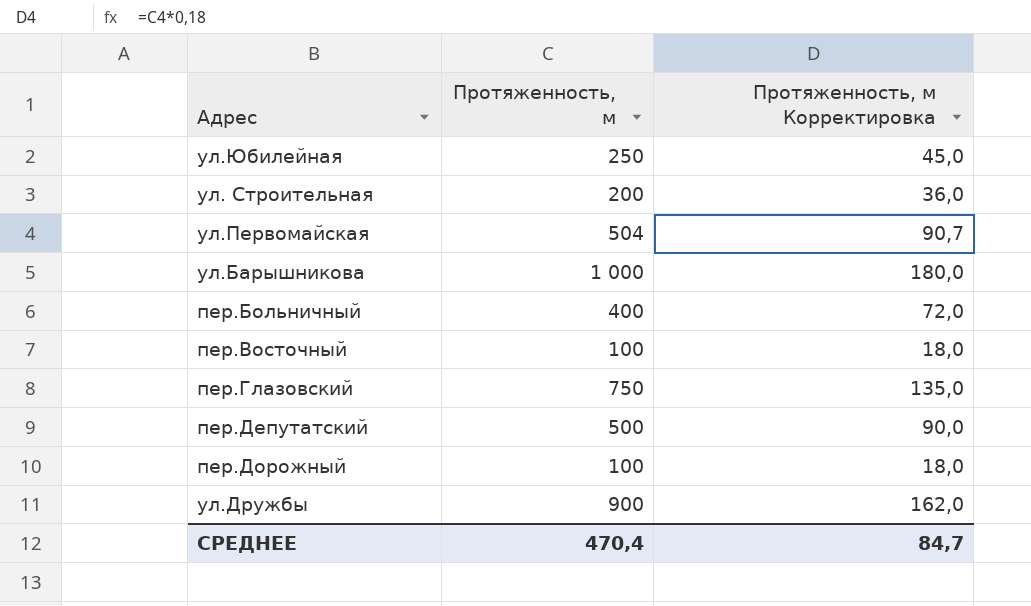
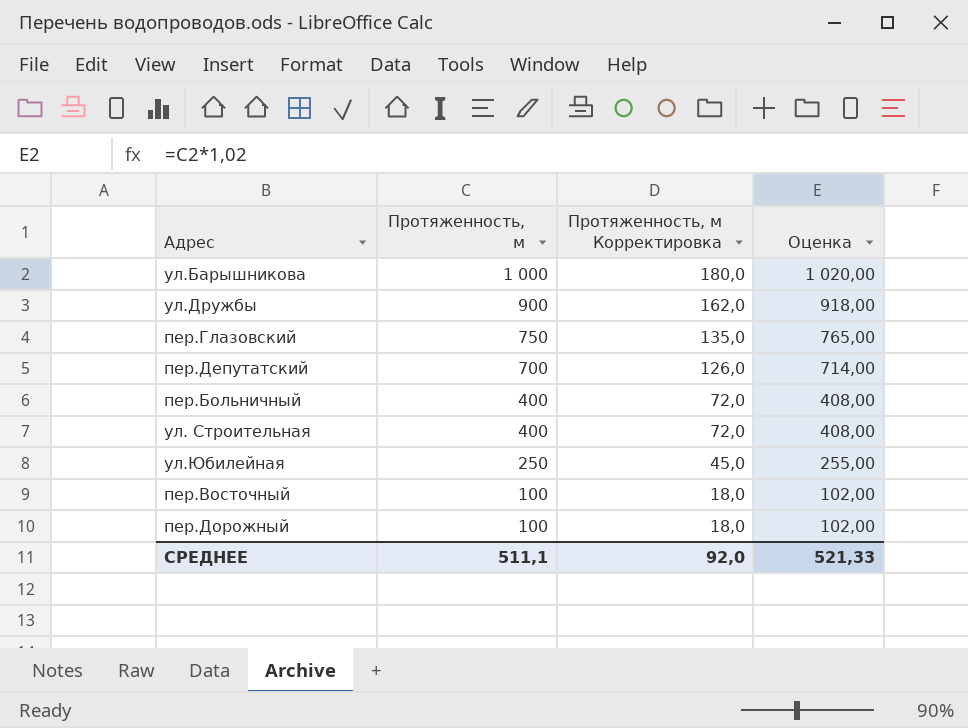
row order: none -> Протяженность, м descending
column Оценка | formula: none -> [Протяженность, м] * 1,02
row ул.Первомайская: 504 | 90,7 -> none
пер.Депутатский | Протяженность, м: 500 -> 700
пер.Депутатский | Протяженность, м Корректировка: 90,0 -> 126,0
ул. Строительная | Протяженность, м: 200 -> 400
ул. Строительная | Протяженность, м Корректировка: 36,0 -> 72,0
СРЕДНЕЕ | Протяженность, м: 470,4 -> 511,1
СРЕДНЕЕ | Протяженность, м Корректировка: 84,7 -> 92,0

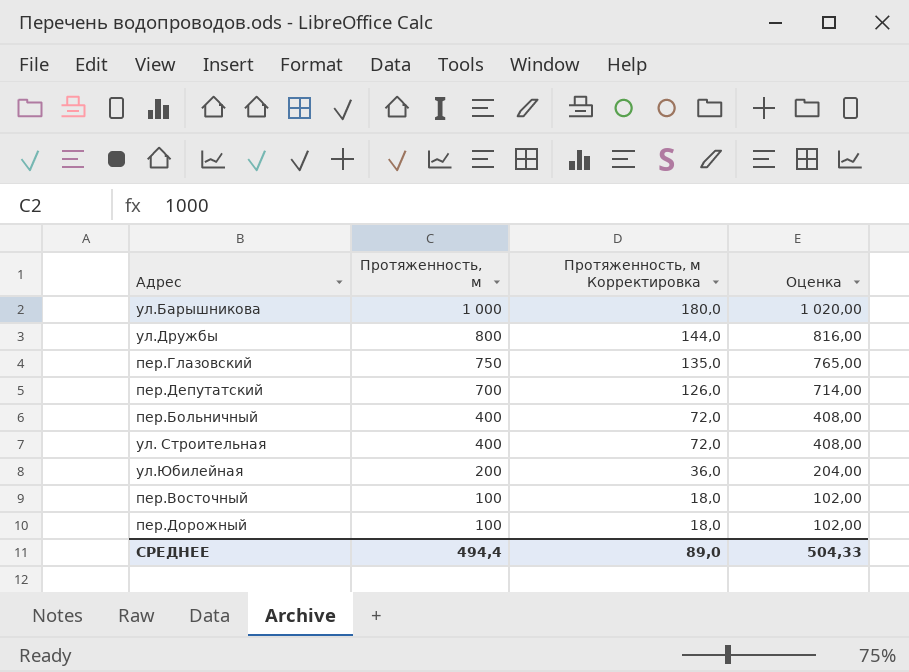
ул.Дружбы | Протяженность, м: 900 -> 800
ул.Дружбы | Протяженность, м Корректировка: 162,0 -> 144,0
ул.Дружбы | Оценка: 918,00 -> 816,00
ул.Юбилейная | Протяженность, м: 250 -> 200
ул.Юбилейная | Протяженность, м Корректировка: 45,0 -> 36,0
ул.Юбилейная | Оценка: 255,00 -> 204,00
СРЕДНЕЕ | Протяженность, м: 511,1 -> 494,4
СРЕДНЕЕ | Протяженность, м Корректировка: 92,0 -> 89,0
СРЕДНЕЕ | Оценка: 521,33 -> 504,33

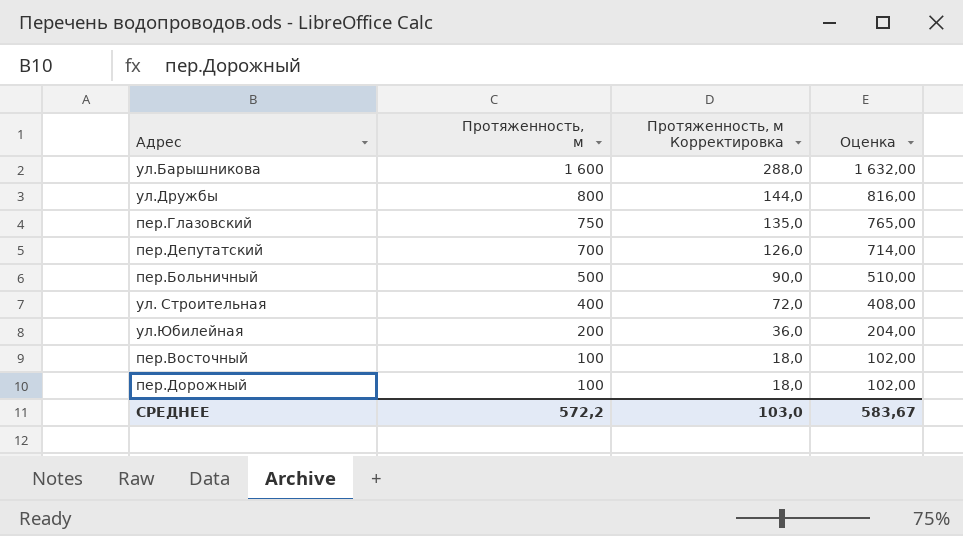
ул.Барышникова | Протяженность, м: 1 000 -> 1 600
ул.Барышникова | Протяженность, м Корректировка: 180,0 -> 288,0
ул.Барышникова | Оценка: 1 020,00 -> 1 632,00
пер.Больничный | Протяженность, м: 400 -> 500
пер.Больничный | Протяженность, м Корректировка: 72,0 -> 90,0
пер.Больничный | Оценка: 408,00 -> 510,00
СРЕДНЕЕ | Протяженность, м: 494,4 -> 572,2
СРЕДНЕЕ | Протяженность, м Корректировка: 89,0 -> 103,0
СРЕДНЕЕ | Оценка: 504,33 -> 583,67

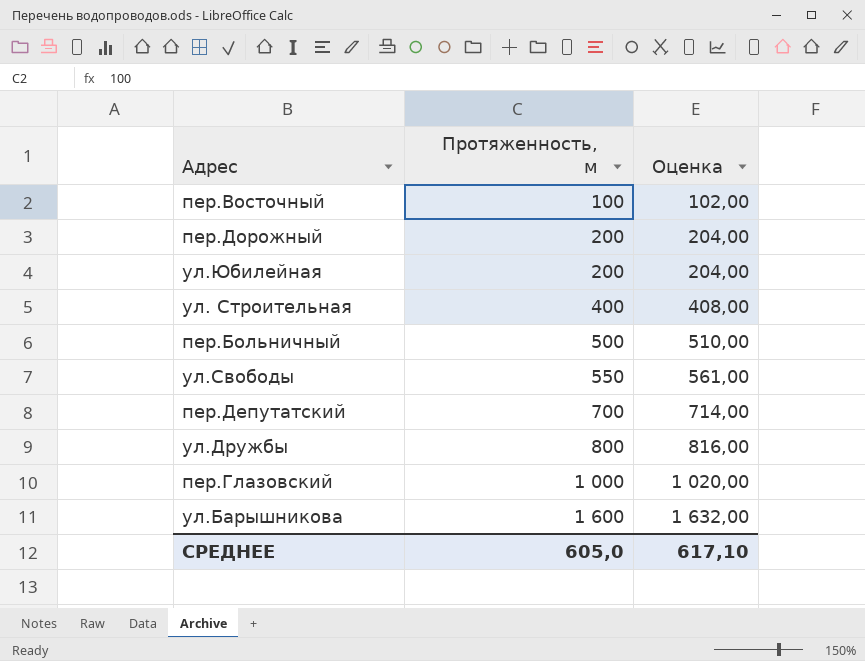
row order: Протяженность, м descending -> Протяженность, м ascending
column Протяженность, м Корректировка | formula: [Протяженность, м] * 0,18 -> none
пер.Дорожный | Протяженность, м: 100 -> 200
пер.Дорожный | Оценка: 102,00 -> 204,00
row ул.Свободы: none -> 550 | 561,00
пер.Глазовский | Протяженность, м: 750 -> 1 000
пер.Глазовский | Оценка: 765,00 -> 1 020,00
СРЕДНЕЕ | Протяженность, м: 572,2 -> 605,0
СРЕДНЕЕ | Оценка: 583,67 -> 617,10

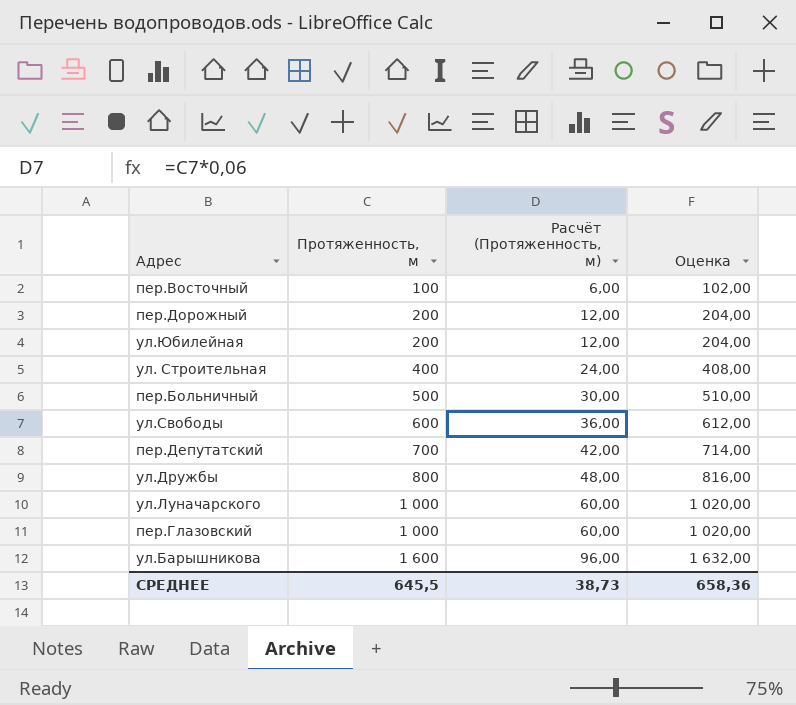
column Расчёт (Протяженность, м) | formula: none -> [Протяженность, м] * 0,06
ул.Свободы | Протяженность, м: 550 -> 600
ул.Свободы | Оценка: 561,00 -> 612,00
row ул.Луначарского: none -> 1 000 | 60,00 | 1 020,00
СРЕДНЕЕ | Протяженность, м: 605,0 -> 645,5
СРЕДНЕЕ | Оценка: 617,10 -> 658,36

